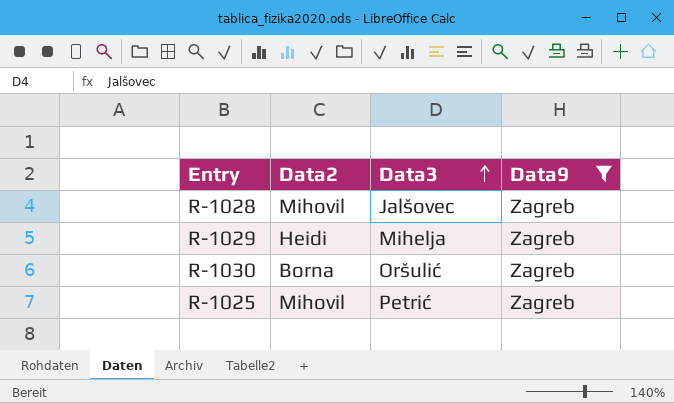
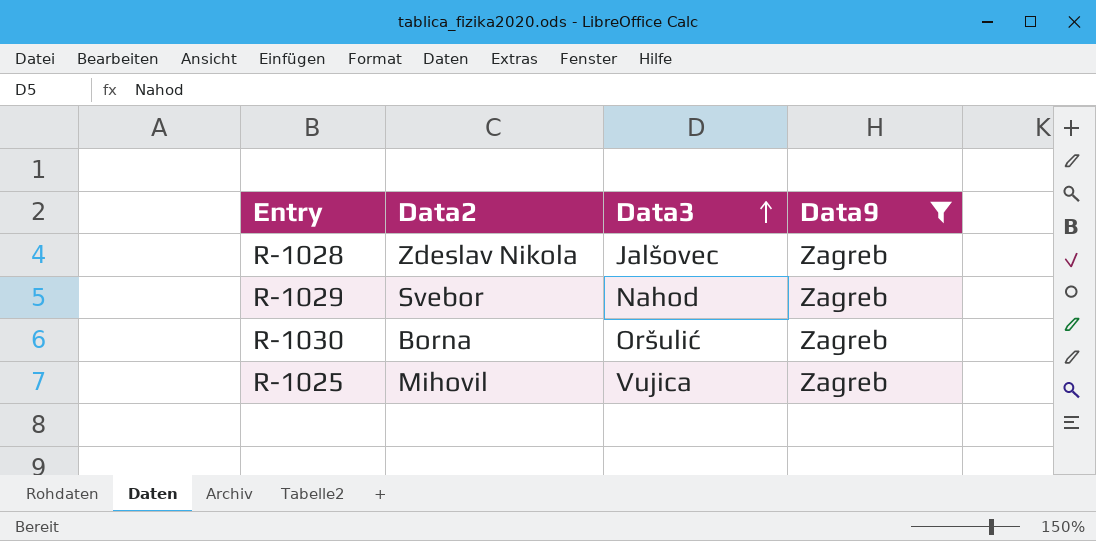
R-1028 | Data2: Mihovil -> Zdeslav Nikola
R-1029 | Data2: Heidi -> Svebor
R-1029 | Data3: Mihelja -> Nahod
R-1025 | Data3: Petrić -> Vujica

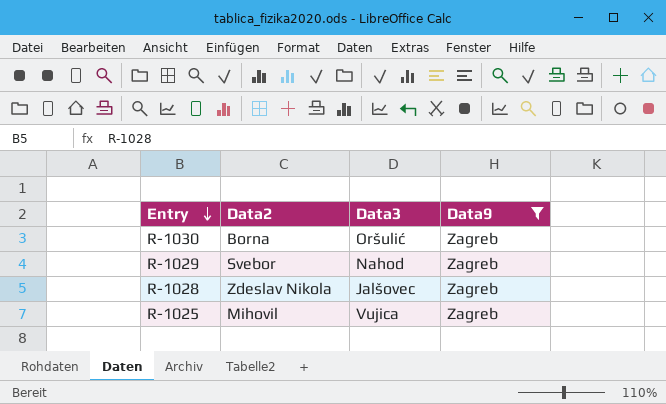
row order: Data3 ascending -> Entry descending

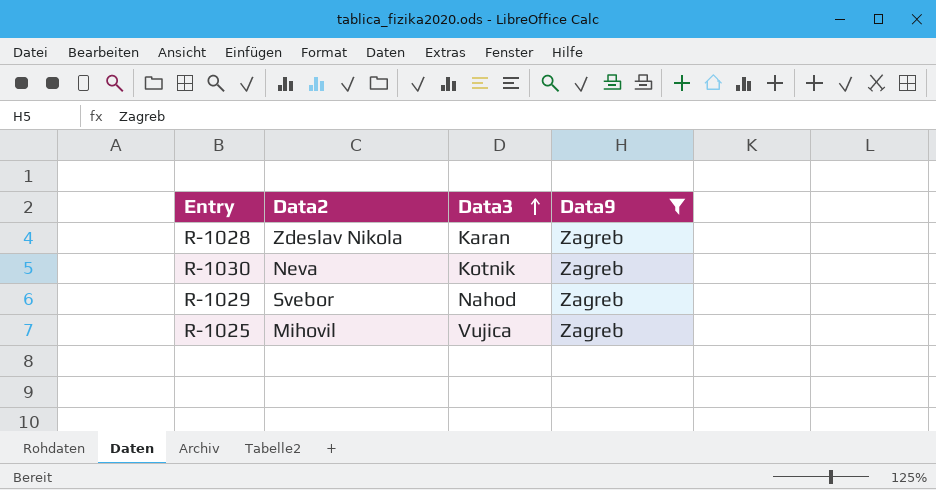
row order: Entry descending -> Data3 ascending
R-1028 | Data3: Jalšovec -> Karan
R-1030 | Data2: Borna -> Neva
R-1030 | Data3: Oršulić -> Kotnik

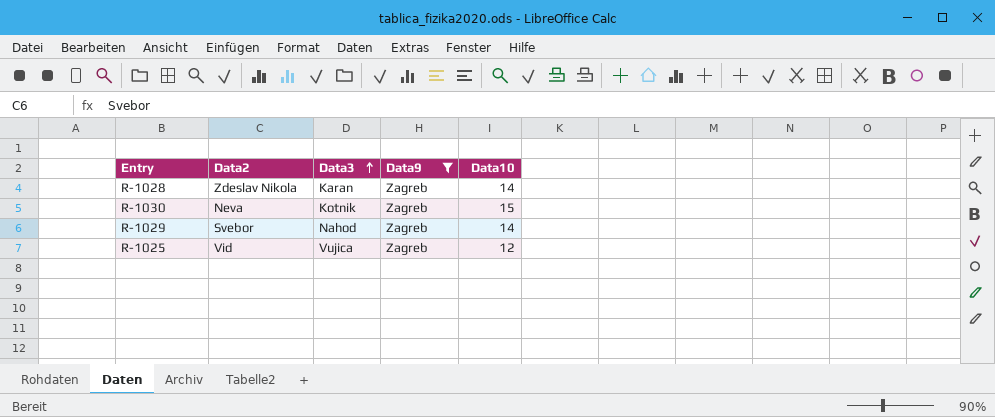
column Data10 | position: none -> 5
R-1025 | Data2: Mihovil -> Vid

